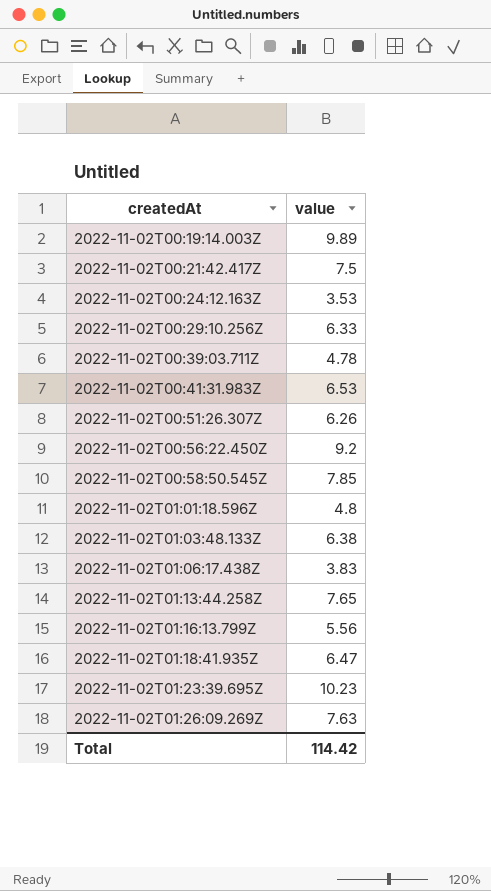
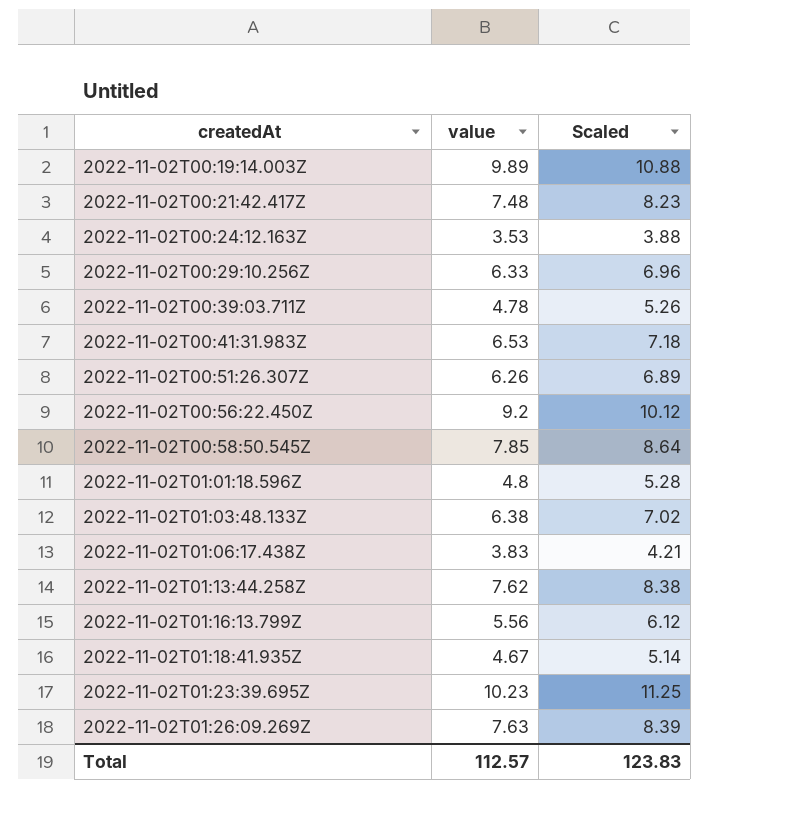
column Scaled | formula: none -> [value] * 1.1
2022-11-02T00:21:42.417Z | value: 7.5 -> 7.48
2022-11-02T01:13:44.258Z | value: 7.65 -> 7.62
2022-11-02T01:18:41.935Z | value: 6.47 -> 4.67
Total | value: 114.42 -> 112.57

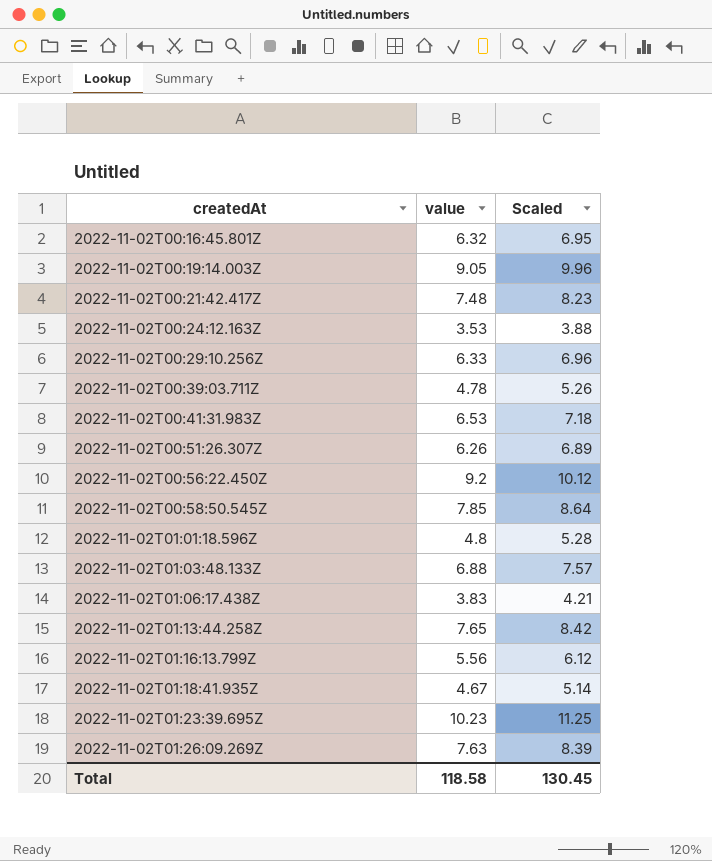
row 2022-11-02T00:16:45.801Z: none -> 6.32 | 6.95
2022-11-02T00:19:14.003Z | value: 9.89 -> 9.05
2022-11-02T00:19:14.003Z | Scaled: 10.88 -> 9.96
2022-11-02T01:03:48.133Z | value: 6.38 -> 6.88
2022-11-02T01:03:48.133Z | Scaled: 7.02 -> 7.57
2022-11-02T01:13:44.258Z | value: 7.62 -> 7.65
2022-11-02T01:13:44.258Z | Scaled: 8.38 -> 8.42
Total | value: 112.57 -> 118.58
Total | Scaled: 123.83 -> 130.45

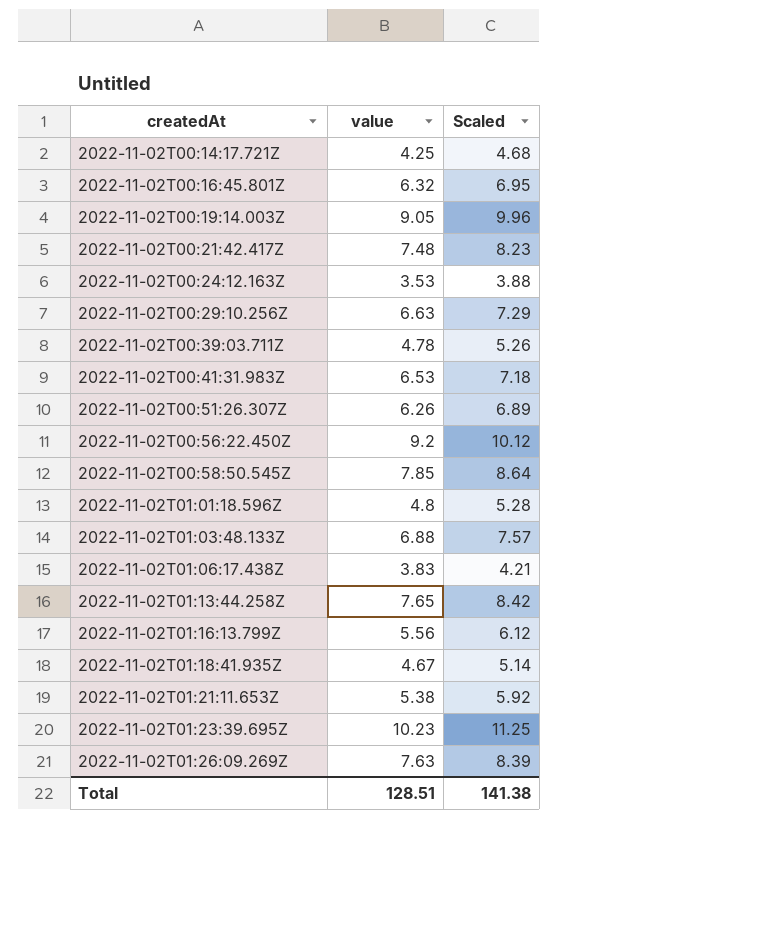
row 2022-11-02T00:14:17.721Z: none -> 4.25 | 4.68
2022-11-02T00:29:10.256Z | value: 6.33 -> 6.63
2022-11-02T00:29:10.256Z | Scaled: 6.96 -> 7.29
row 2022-11-02T01:21:11.653Z: none -> 5.38 | 5.92
Total | value: 118.58 -> 128.51
Total | Scaled: 130.45 -> 141.38

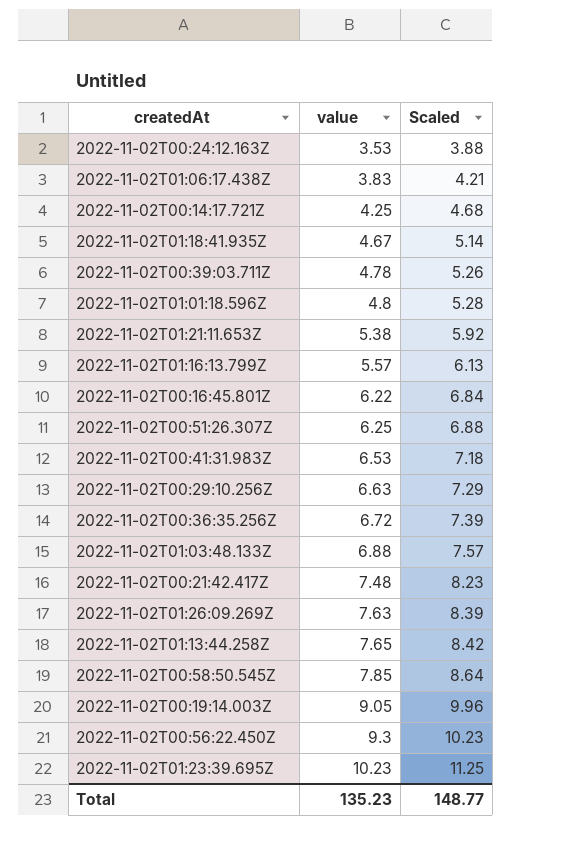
row order: createdAt ascending -> value ascending
2022-11-02T01:16:13.799Z | value: 5.56 -> 5.57
2022-11-02T01:16:13.799Z | Scaled: 6.12 -> 6.13
2022-11-02T00:16:45.801Z | value: 6.32 -> 6.22
2022-11-02T00:16:45.801Z | Scaled: 6.95 -> 6.84
2022-11-02T00:51:26.307Z | value: 6.26 -> 6.25
2022-11-02T00:51:26.307Z | Scaled: 6.89 -> 6.88
row 2022-11-02T00:36:35.256Z: none -> 6.72 | 7.39
2022-11-02T00:56:22.450Z | value: 9.2 -> 9.3
2022-11-02T00:56:22.450Z | Scaled: 10.12 -> 10.23
Total | value: 128.51 -> 135.23
Total | Scaled: 141.38 -> 148.77

